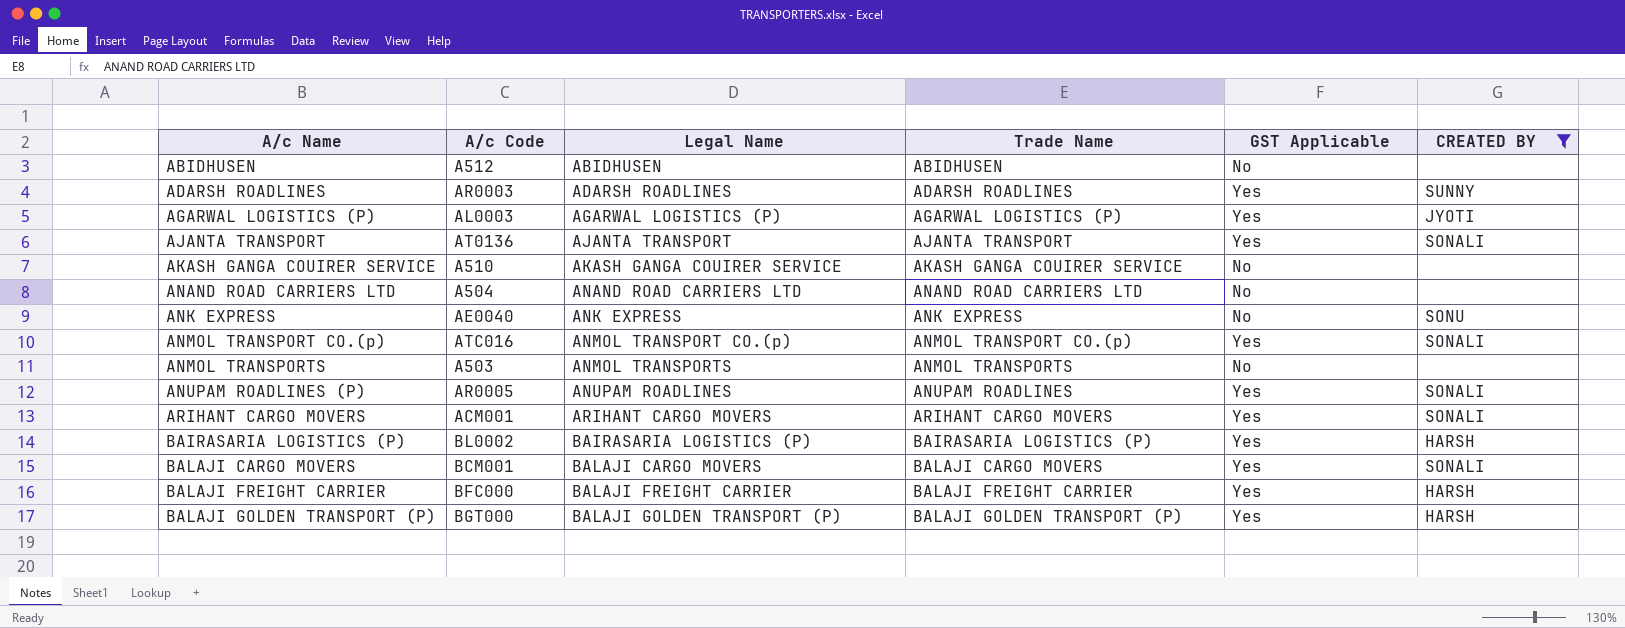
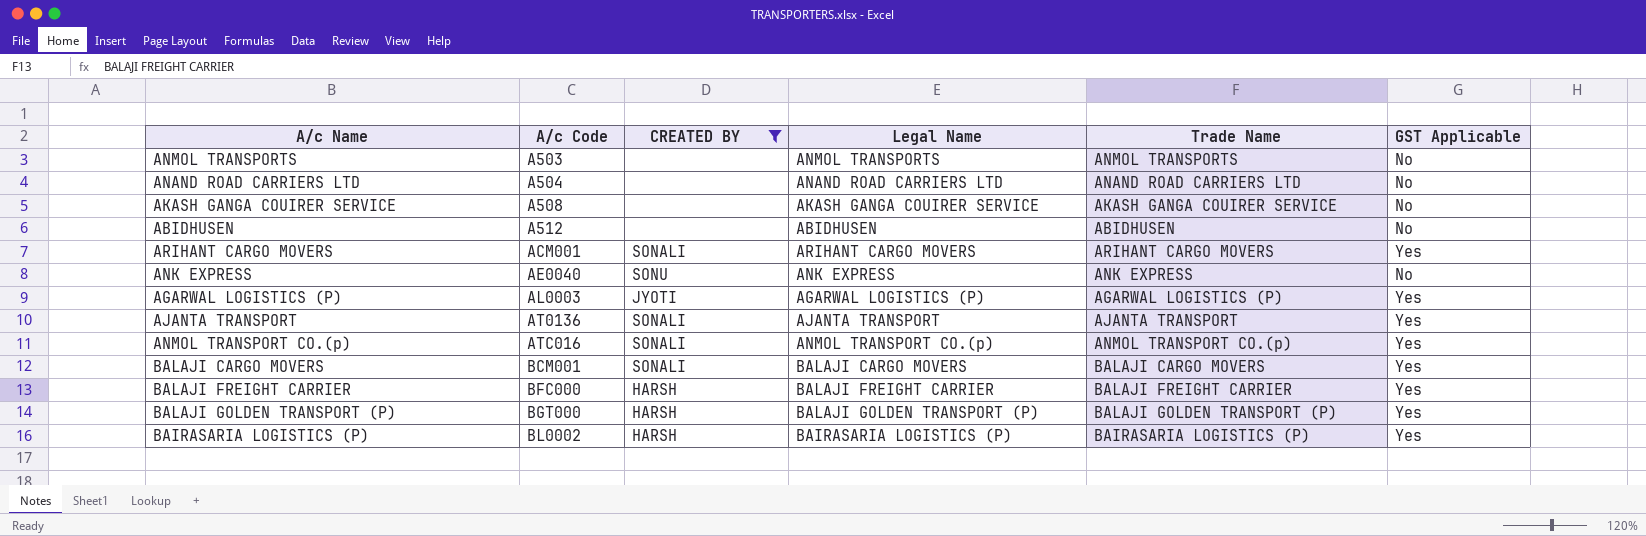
row order: A/c Name ascending -> A/c Code ascending
column CREATED BY | position: 6 -> 3
row ADARSH ROADLINES: AR0003 | ADARSH ROADLINES | ADARSH ROADLINES | Yes | SUNNY -> none
row ANUPAM ROADLINES (P): AR0005 | ANUPAM ROADLINES | ANUPAM ROADLINES | Yes | SONALI -> none
AKASH GANGA COUIRER SERVICE | A/c Code: A510 -> A508

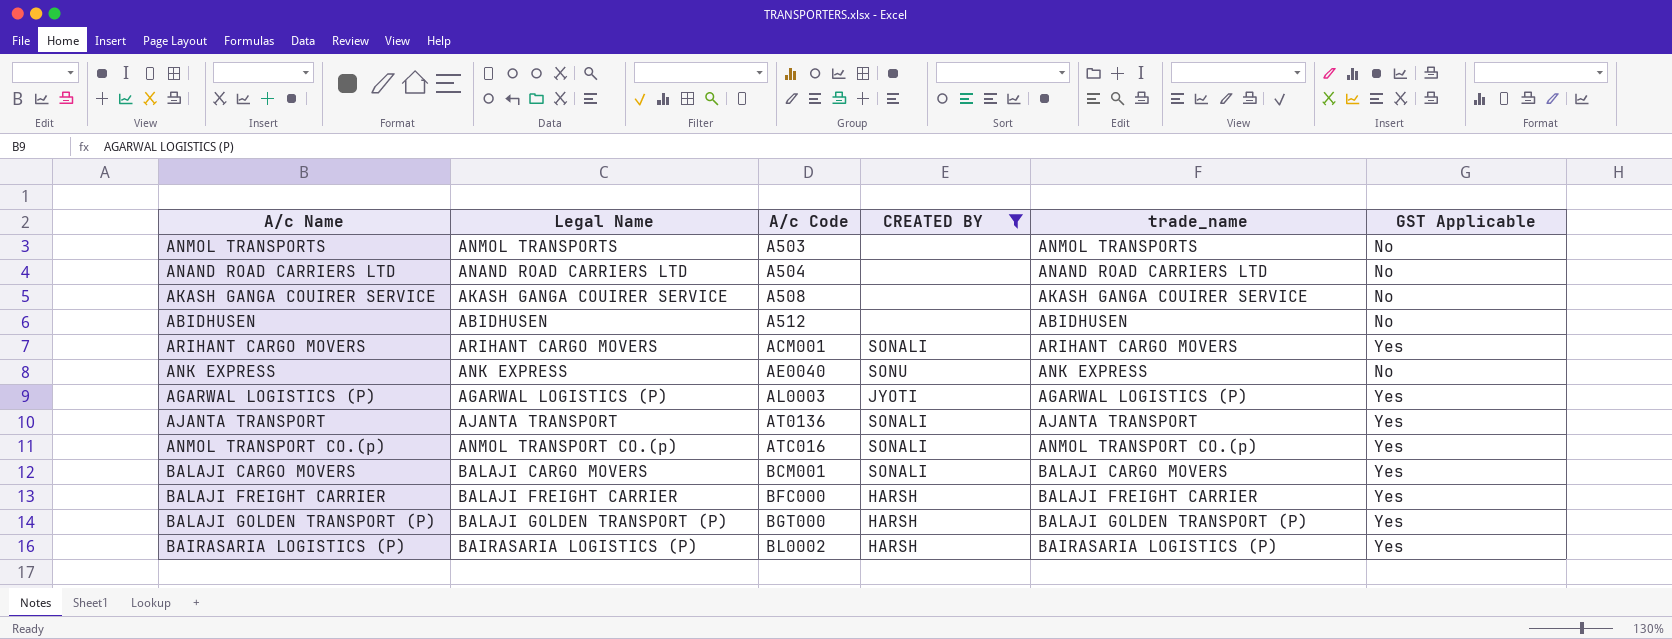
column Legal Name | position: 4 -> 2
column name: Trade Name -> trade_name

